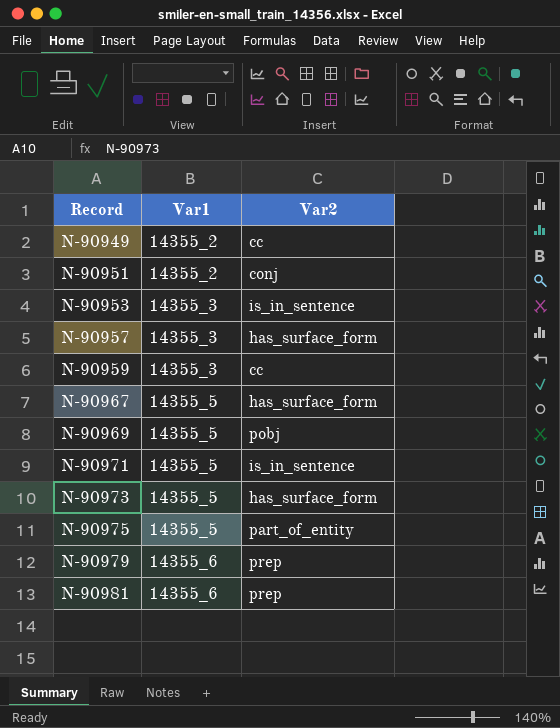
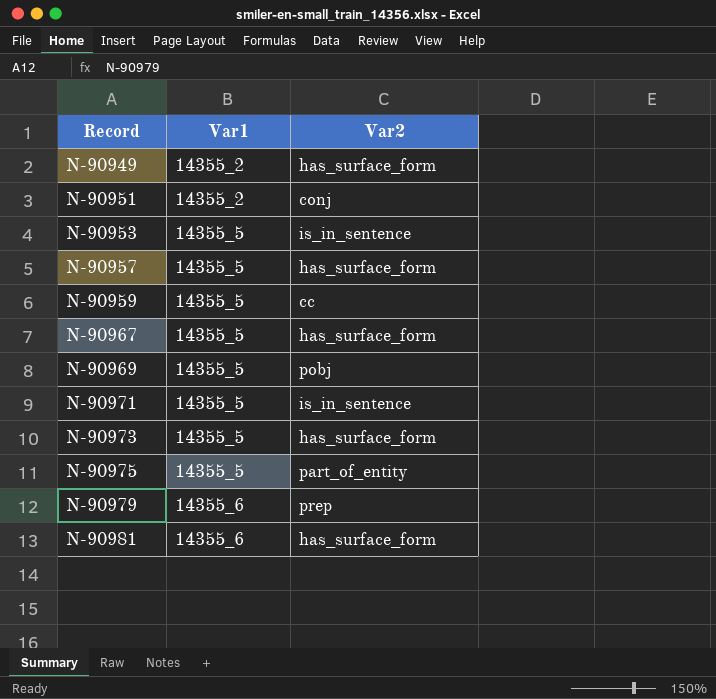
N-90949 | Var2: cc -> has_surface_form
N-90953 | Var1: 14355_3 -> 14355_5
N-90957 | Var1: 14355_3 -> 14355_5
N-90959 | Var1: 14355_3 -> 14355_5
N-90981 | Var2: prep -> has_surface_form

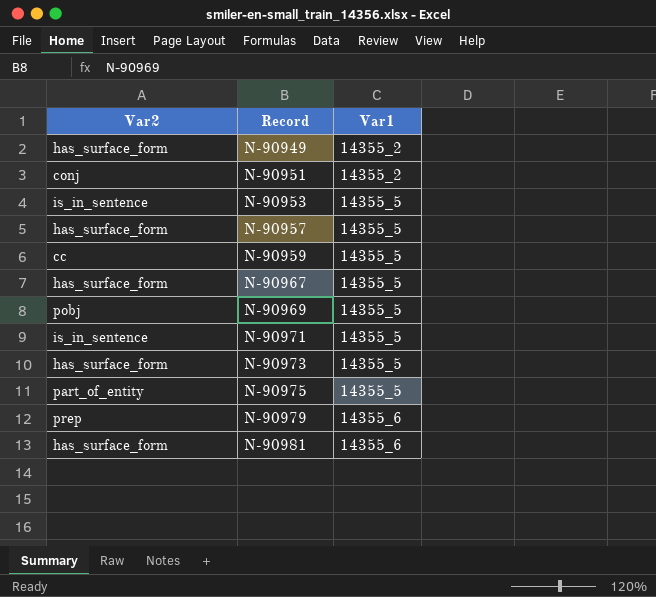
column Var2 | position: 3 -> 1

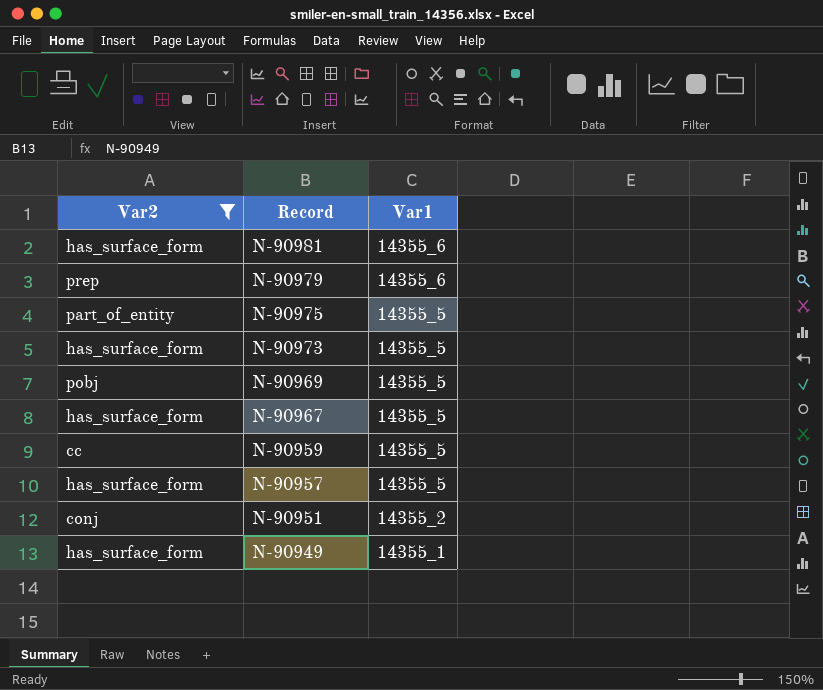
filter: none -> Var2 != is_in_sentence
row order: Record ascending -> Record descending
N-90949 | Var1: 14355_2 -> 14355_1

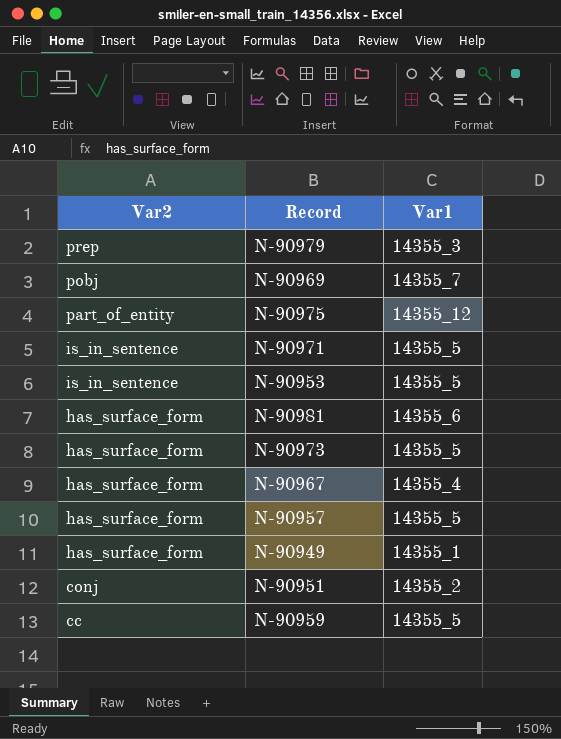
filter: Var2 != is_in_sentence -> none
row order: Record descending -> Var2 descending
N-90979 | Var1: 14355_6 -> 14355_3
N-90969 | Var1: 14355_5 -> 14355_7
N-90975 | Var1: 14355_5 -> 14355_12
N-90967 | Var1: 14355_5 -> 14355_4

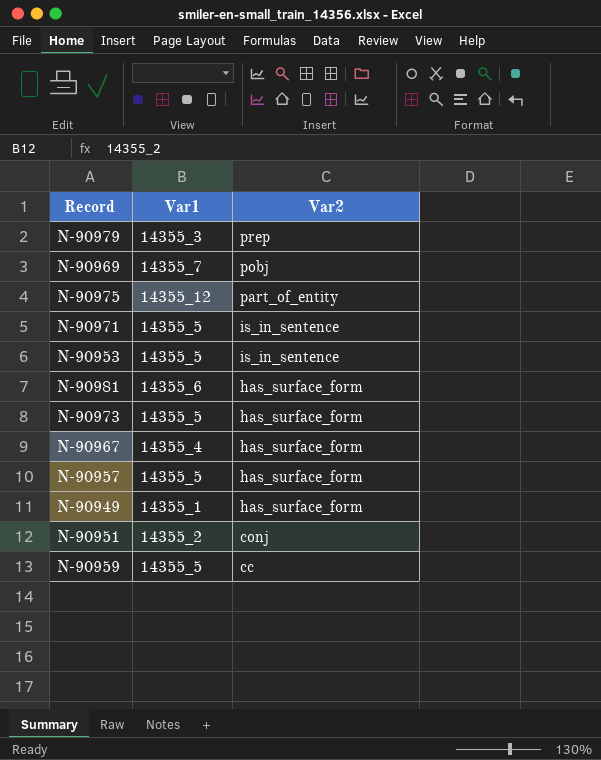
column Var2 | position: 1 -> 3

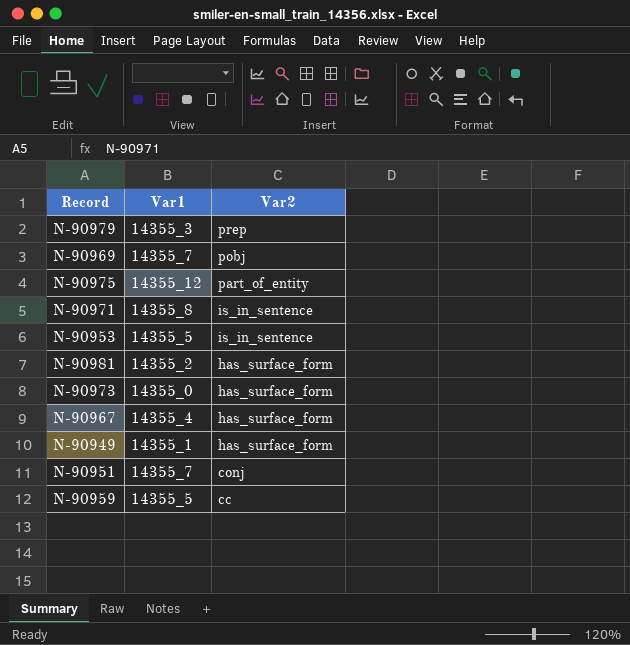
row N-90957: 14355_5 | has_surface_form -> none
N-90971 | Var1: 14355_5 -> 14355_8
N-90981 | Var1: 14355_6 -> 14355_2
N-90973 | Var1: 14355_5 -> 14355_0
N-90951 | Var1: 14355_2 -> 14355_7

